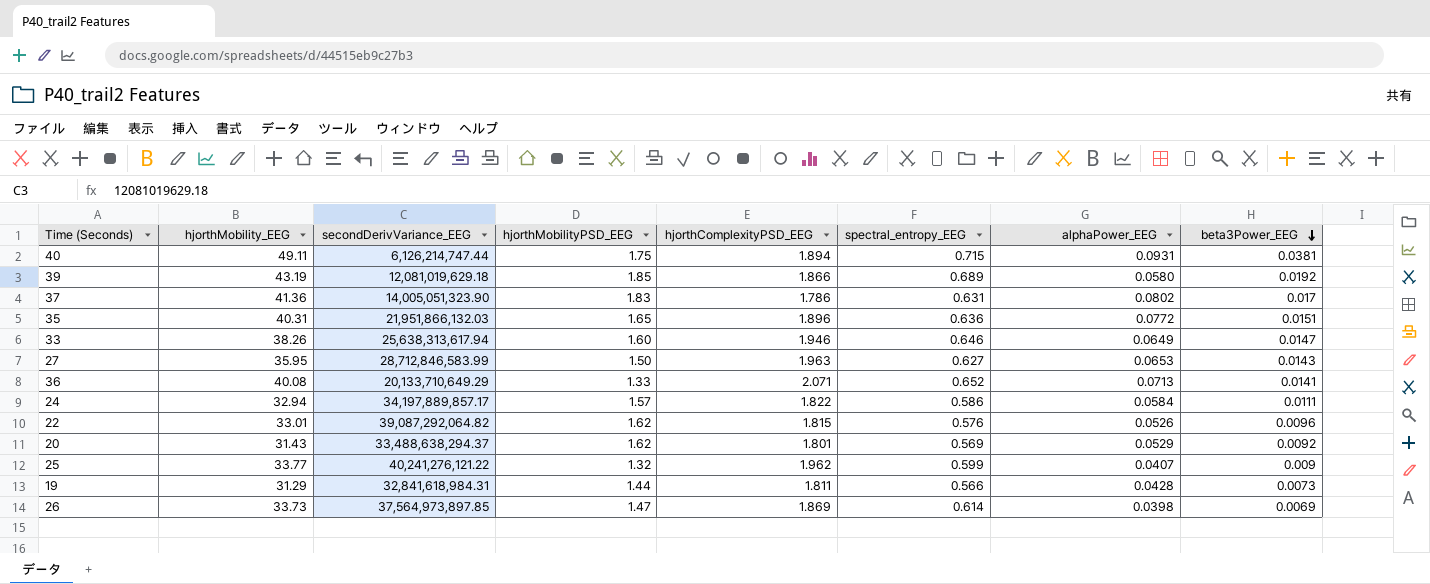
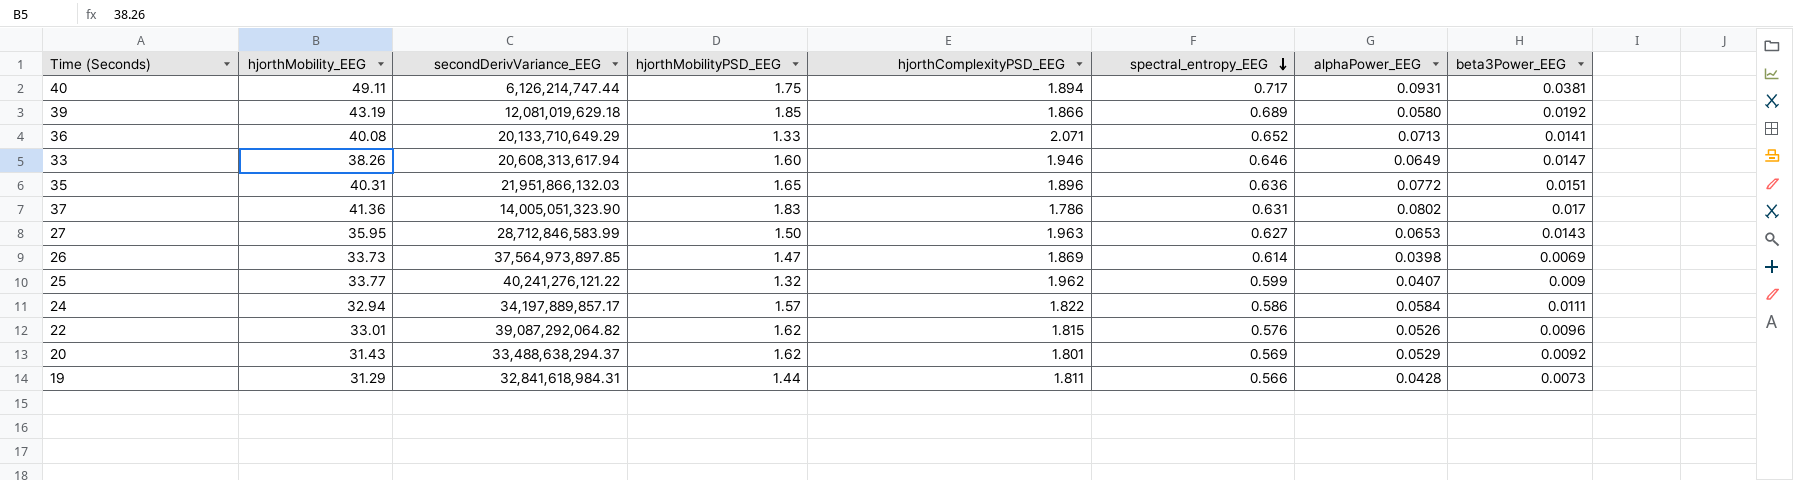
row order: beta3Power_EEG descending -> spectral_entropy_EEG descending
40 | spectral_entropy_EEG: 0.715 -> 0.717
33 | secondDerivVariance_EEG: 25,638,313,617.94 -> 20,608,313,617.94

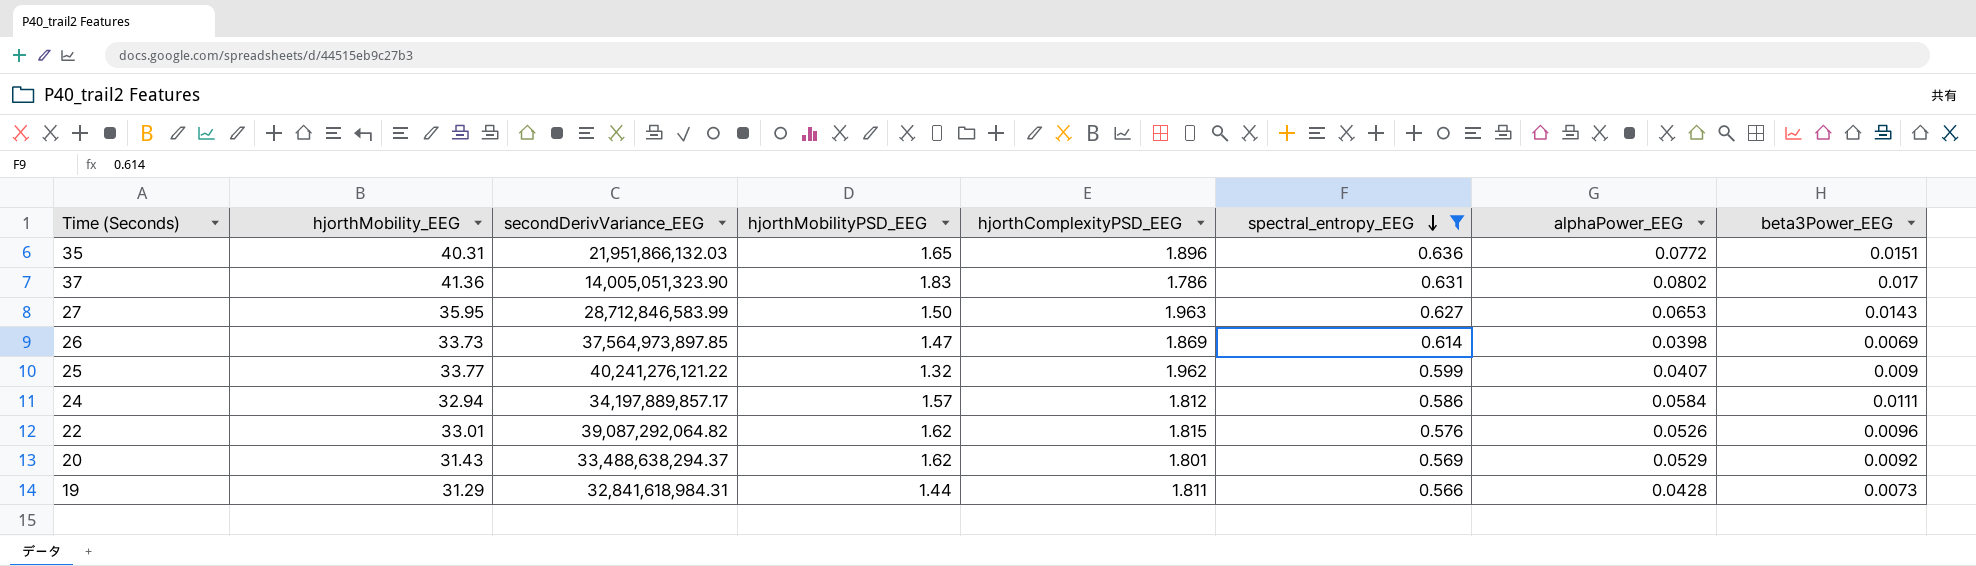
filter: none -> spectral_entropy_EEG <= 0.636
24 | hjorthComplexityPSD_EEG: 1.822 -> 1.812

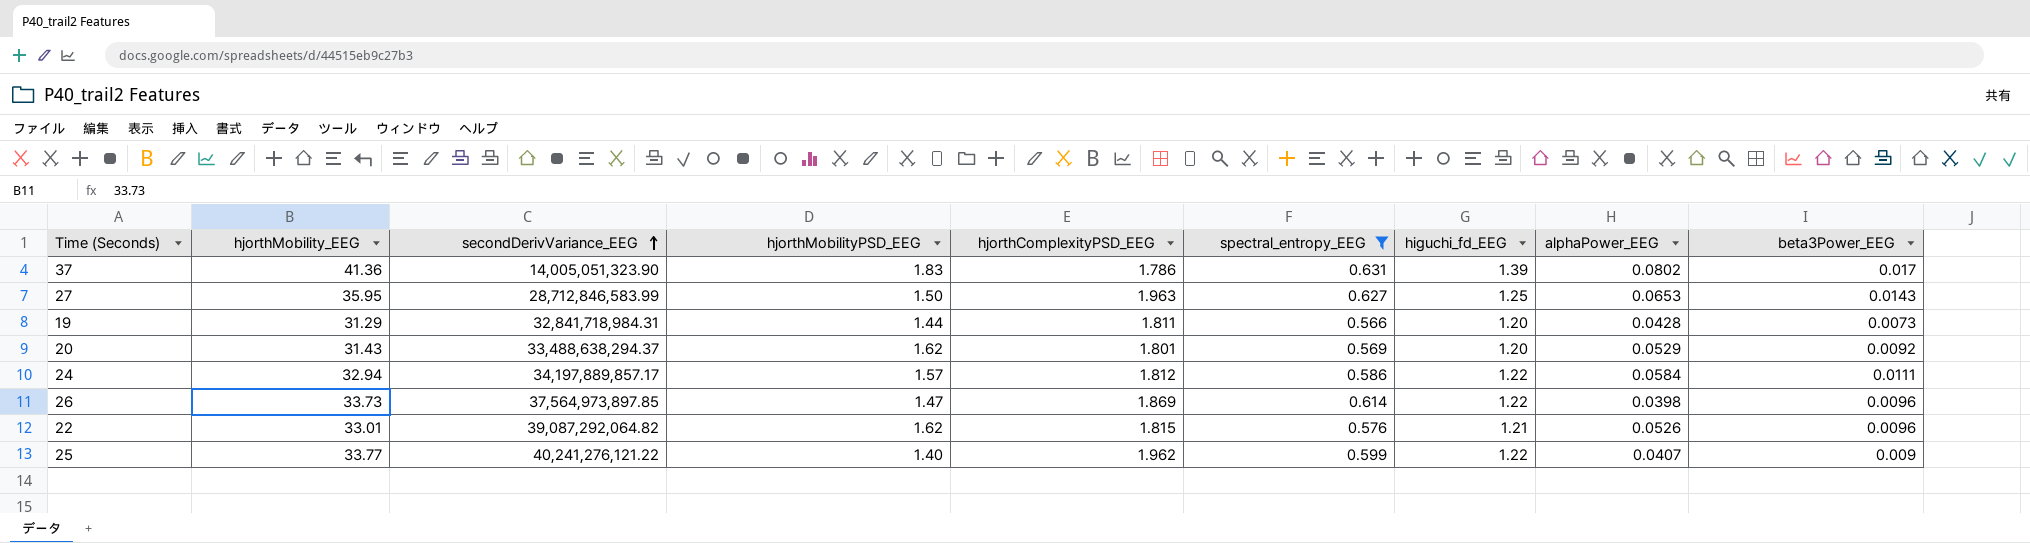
row order: spectral_entropy_EEG descending -> secondDerivVariance_EEG ascending
column higuchi_fd_EEG | position: none -> 7
row 35: 40.31 | 21,951,866,132.03 | 1.65 | 1.896 | 0.636 | 0.0772 | 0.0151 -> none
19 | secondDerivVariance_EEG: 32,841,618,984.31 -> 32,841,718,984.31
26 | beta3Power_EEG: 0.0069 -> 0.0096
25 | hjorthMobilityPSD_EEG: 1.32 -> 1.40

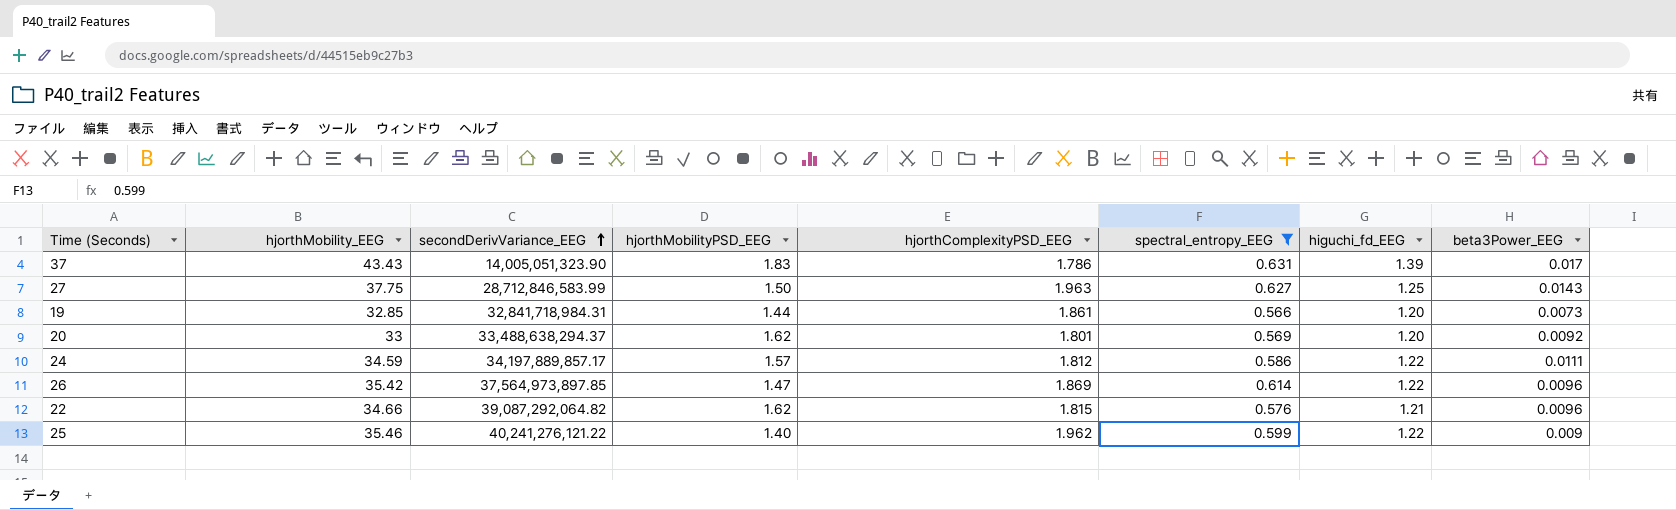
column alphaPower_EEG | position: 8 -> none
37 | hjorthMobility_EEG: 41.36 -> 43.43
27 | hjorthMobility_EEG: 35.95 -> 37.75
19 | hjorthMobility_EEG: 31.29 -> 32.85
19 | hjorthComplexityPSD_EEG: 1.811 -> 1.861
20 | hjorthMobility_EEG: 31.43 -> 33
24 | hjorthMobility_EEG: 32.94 -> 34.59
26 | hjorthMobility_EEG: 33.73 -> 35.42
22 | hjorthMobility_EEG: 33.01 -> 34.66
25 | hjorthMobility_EEG: 33.77 -> 35.46

